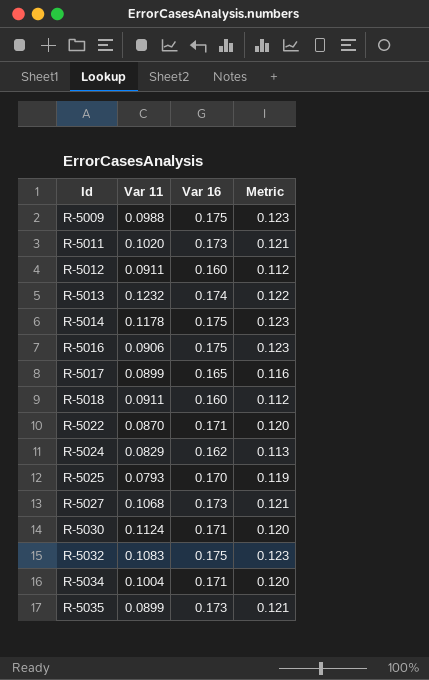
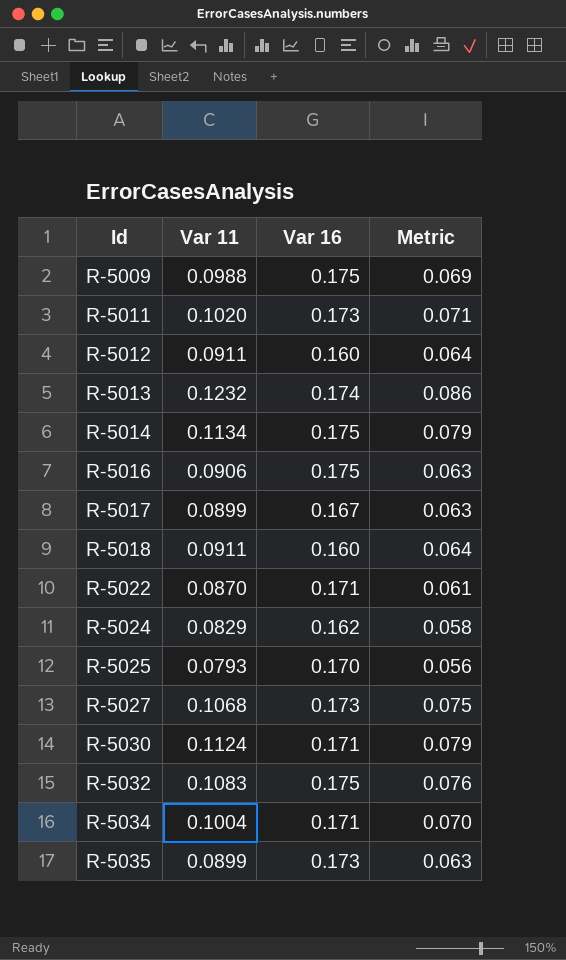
column Metric | formula: [Var 16] * 0.7 -> [Var 11] * 0.7
R-5014 | Var 11: 0.1178 -> 0.1134
R-5017 | Var 16: 0.165 -> 0.167

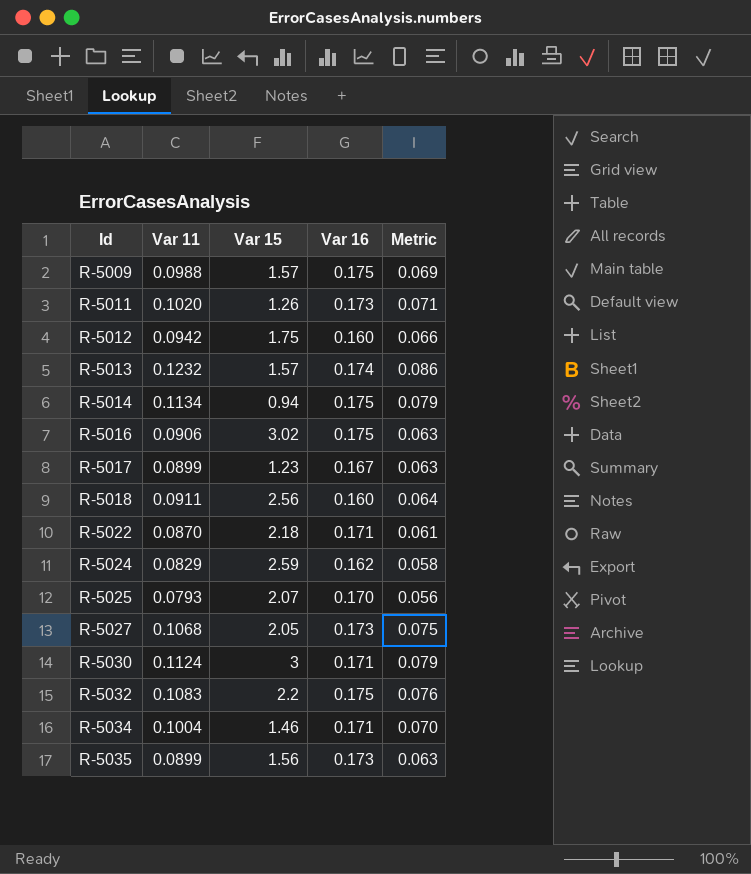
column Var 15 | position: none -> 3
R-5012 | Var 11: 0.0911 -> 0.0942
R-5012 | Metric: 0.064 -> 0.066

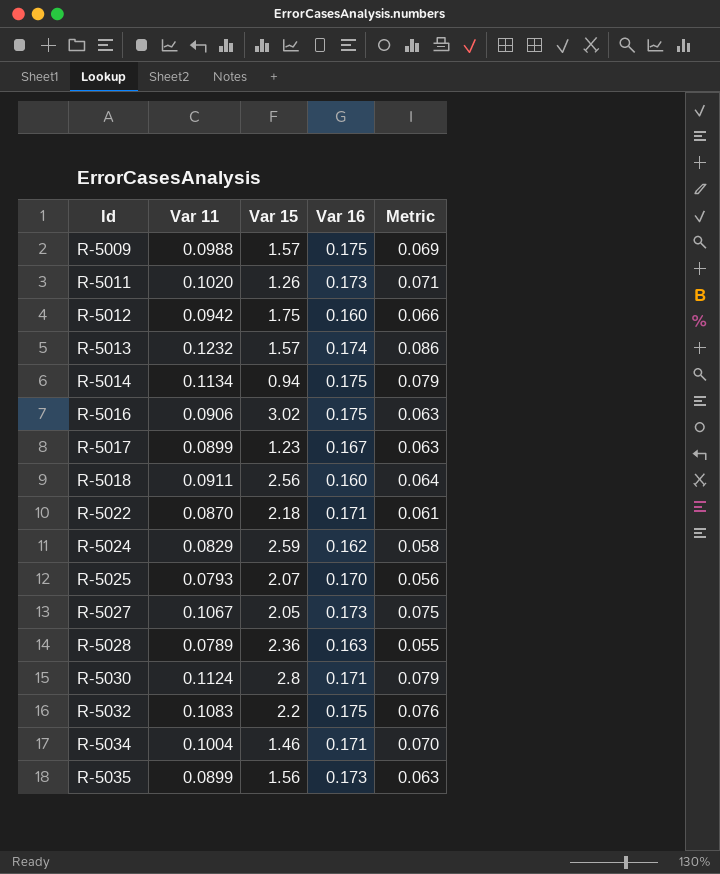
R-5027 | Var 11: 0.1068 -> 0.1067
row R-5028: none -> 0.0789 | 2.36 | 0.163 | 0.055
R-5030 | Var 15: 3 -> 2.8

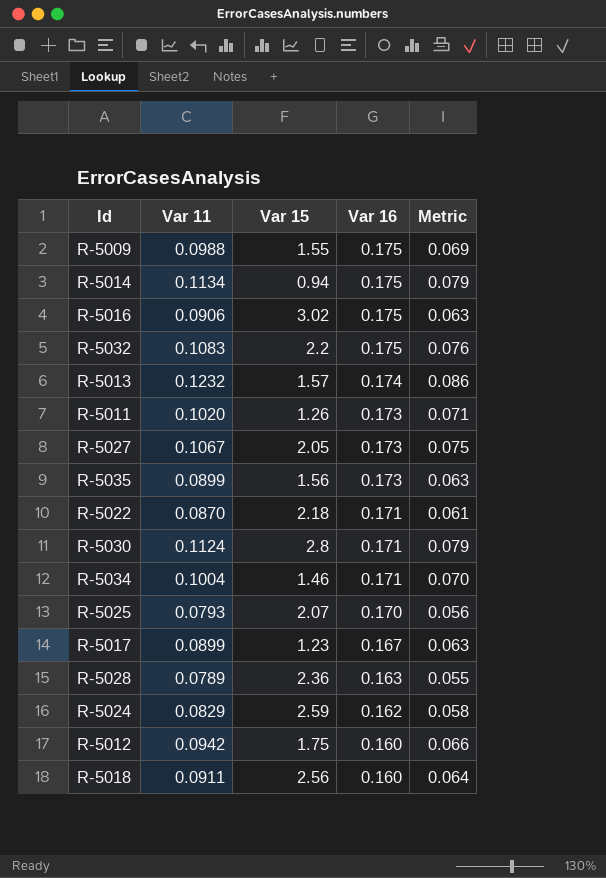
row order: Id ascending -> Var 16 descending
R-5009 | Var 15: 1.57 -> 1.55

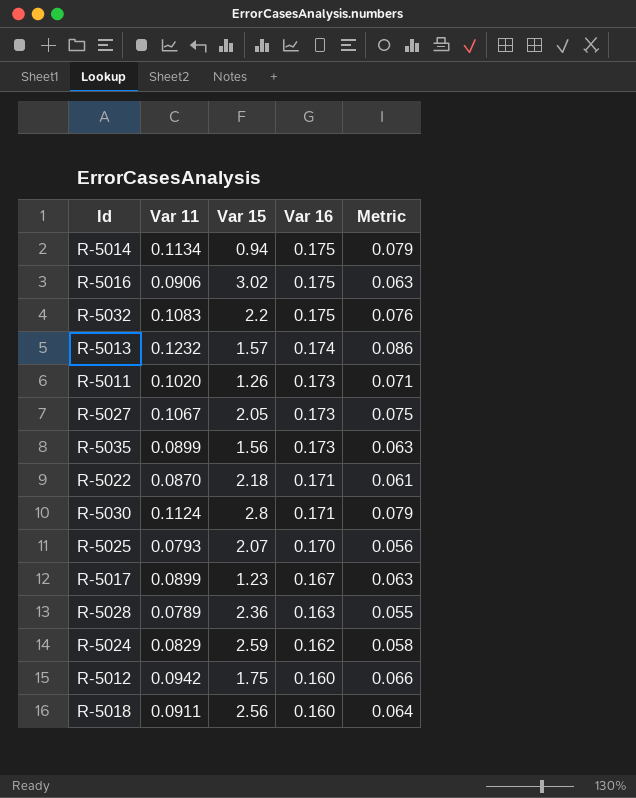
row R-5009: 0.0988 | 1.55 | 0.175 | 0.069 -> none
row R-5034: 0.1004 | 1.46 | 0.171 | 0.070 -> none

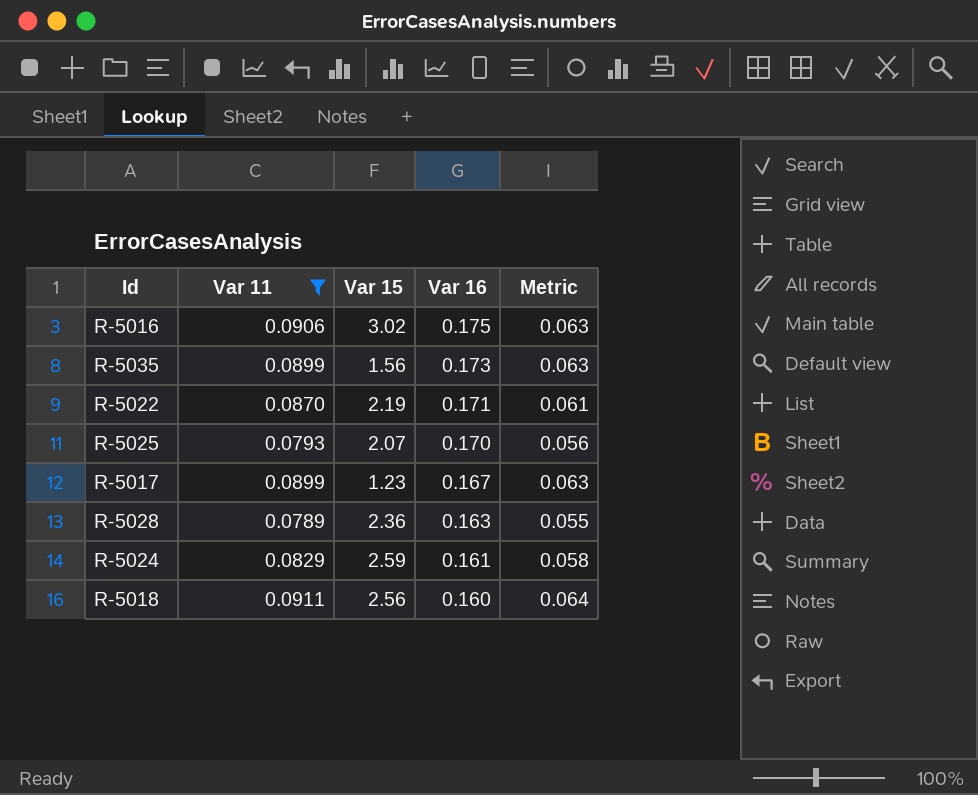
filter: none -> Var 11 <= 0.0911
R-5022 | Var 15: 2.18 -> 2.19
R-5024 | Var 16: 0.162 -> 0.161

